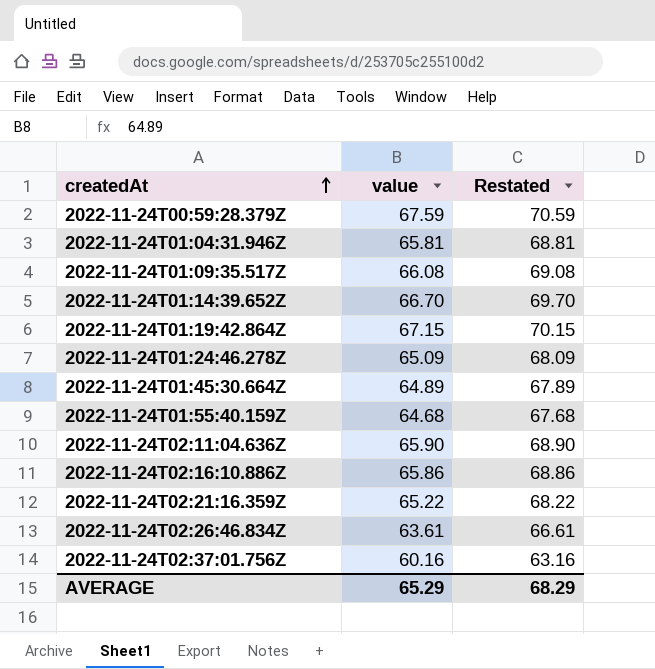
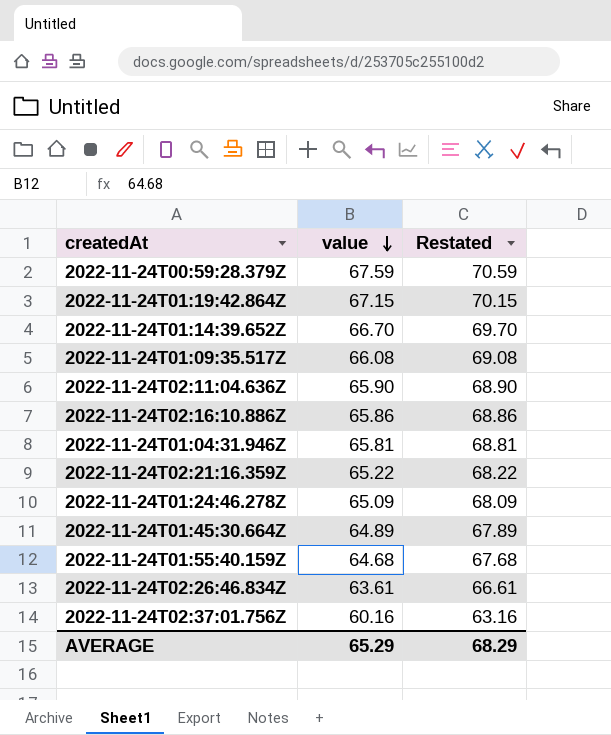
row order: createdAt ascending -> value descending

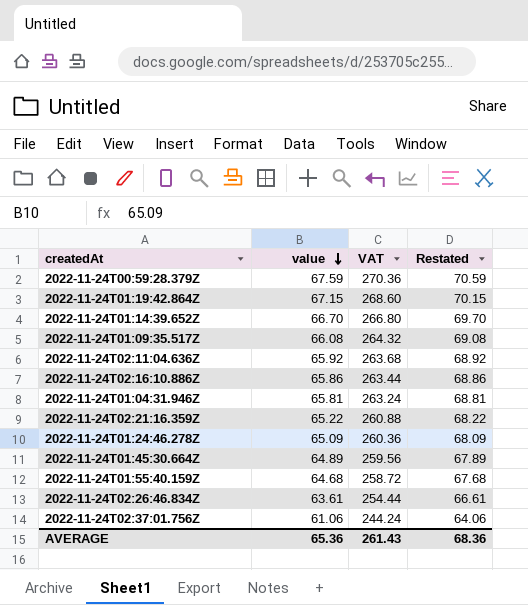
column VAT | formula: none -> [value] * 4
2022-11-24T02:11:04.636Z | value: 65.90 -> 65.92
2022-11-24T02:11:04.636Z | Restated: 68.90 -> 68.92
2022-11-24T02:37:01.756Z | value: 60.16 -> 61.06
2022-11-24T02:37:01.756Z | Restated: 63.16 -> 64.06
AVERAGE | value: 65.29 -> 65.36
AVERAGE | Restated: 68.29 -> 68.36

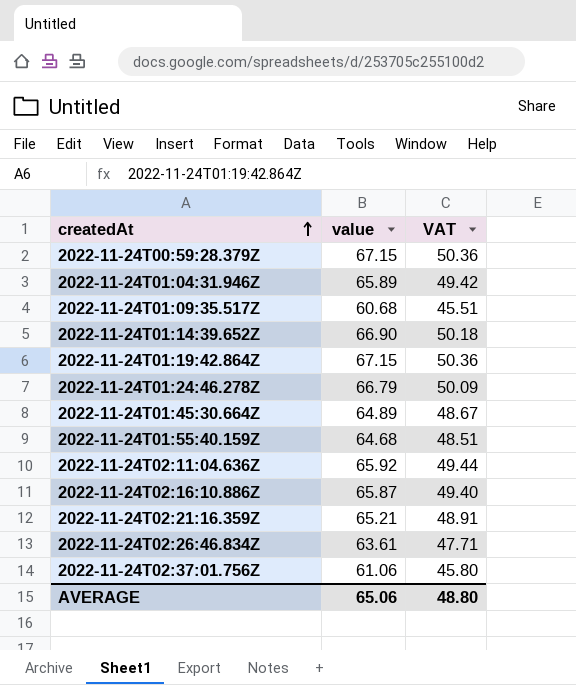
row order: value descending -> createdAt ascending
column Restated | formula: [value] + 3 -> none
column VAT | formula: [value] * 4 -> [value] * 0.75
2022-11-24T00:59:28.379Z | value: 67.59 -> 67.15
2022-11-24T01:04:31.946Z | value: 65.81 -> 65.89
2022-11-24T01:09:35.517Z | value: 66.08 -> 60.68
2022-11-24T01:14:39.652Z | value: 66.70 -> 66.90
2022-11-24T01:24:46.278Z | value: 65.09 -> 66.79
2022-11-24T02:16:10.886Z | value: 65.86 -> 65.87
2022-11-24T02:21:16.359Z | value: 65.22 -> 65.21
AVERAGE | value: 65.36 -> 65.06
AVERAGE | VAT: 261.43 -> 48.80

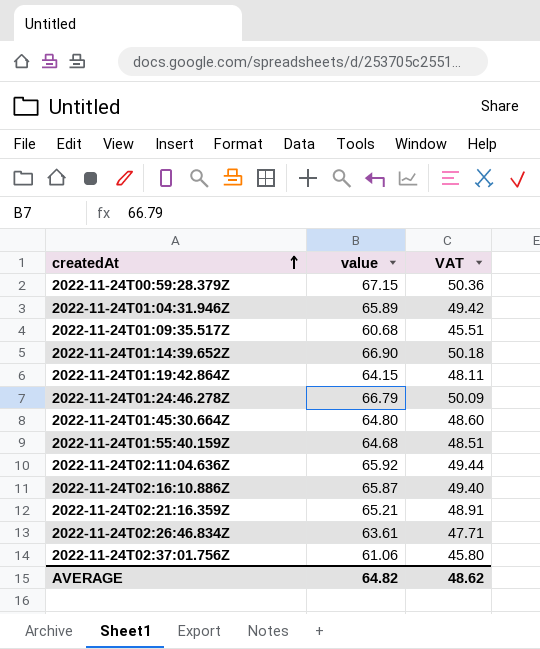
2022-11-24T01:19:42.864Z | value: 67.15 -> 64.15
2022-11-24T01:19:42.864Z | VAT: 50.36 -> 48.11
2022-11-24T01:45:30.664Z | value: 64.89 -> 64.80
2022-11-24T01:45:30.664Z | VAT: 48.67 -> 48.60
AVERAGE | value: 65.06 -> 64.82
AVERAGE | VAT: 48.80 -> 48.62

